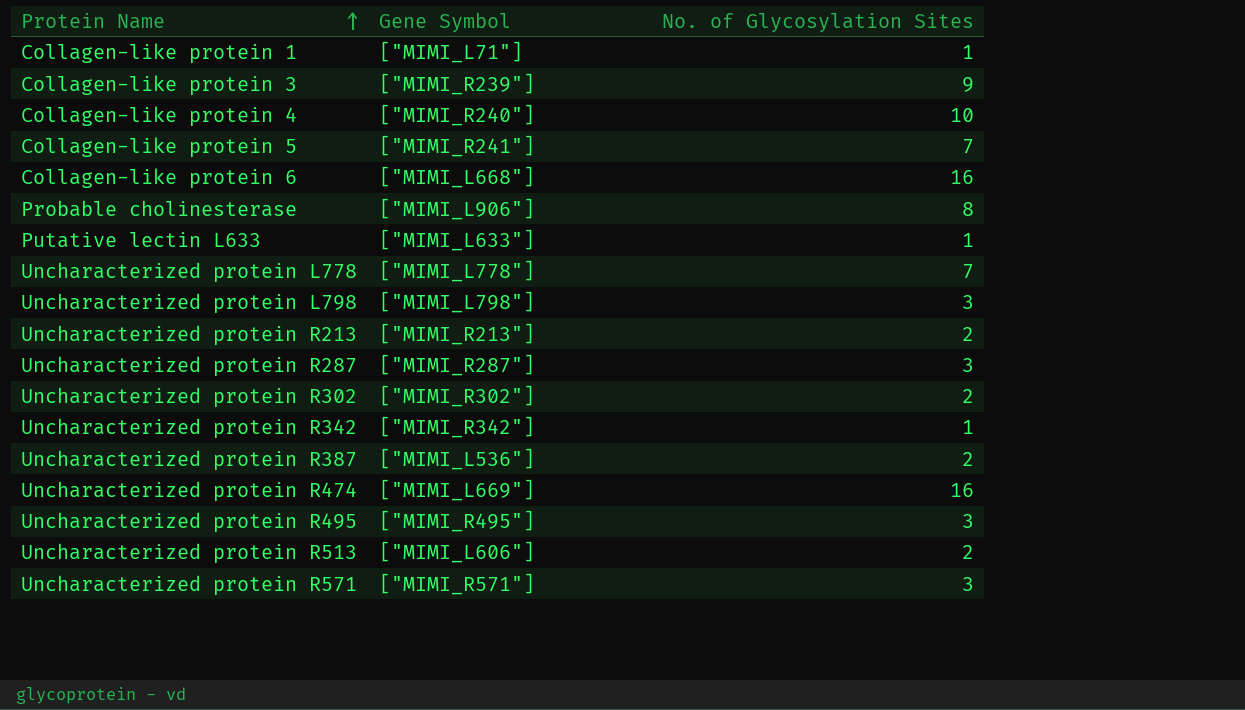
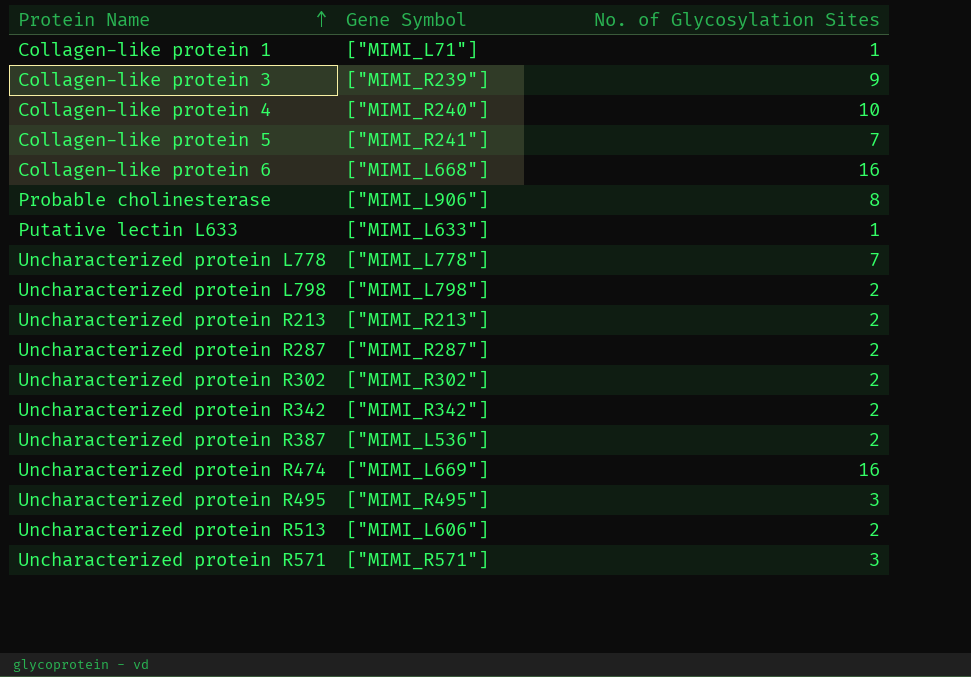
Uncharacterized protein L798 | No. of Glycosylation Sites: 3 -> 2
Uncharacterized protein R287 | No. of Glycosylation Sites: 3 -> 2
Uncharacterized protein R342 | No. of Glycosylation Sites: 1 -> 2

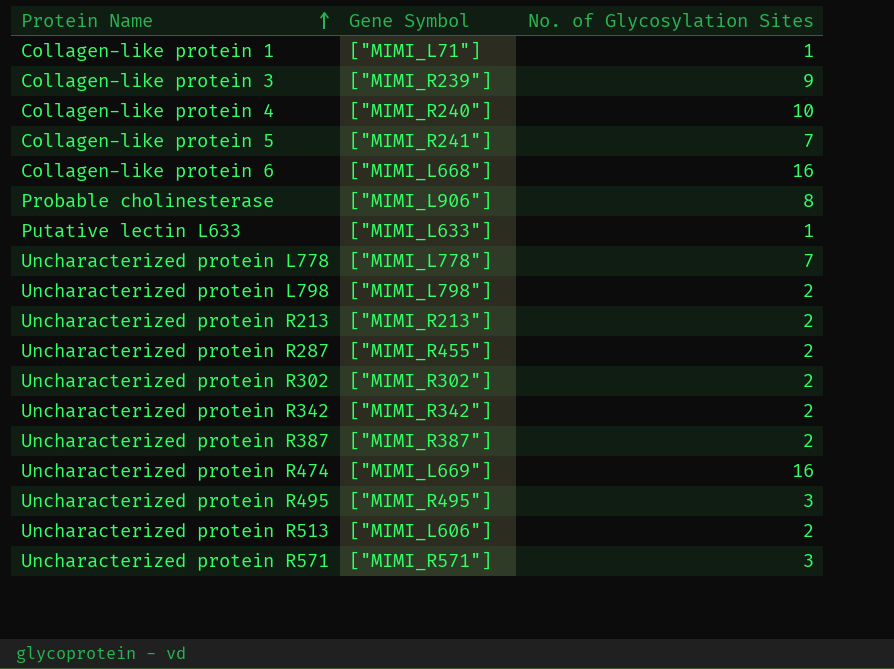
Uncharacterized protein R287 | Gene Symbol: ["MIMI_R287"] -> ["MIMI_R455"]
Uncharacterized protein R387 | Gene Symbol: ["MIMI_L536"] -> ["MIMI_R387"]

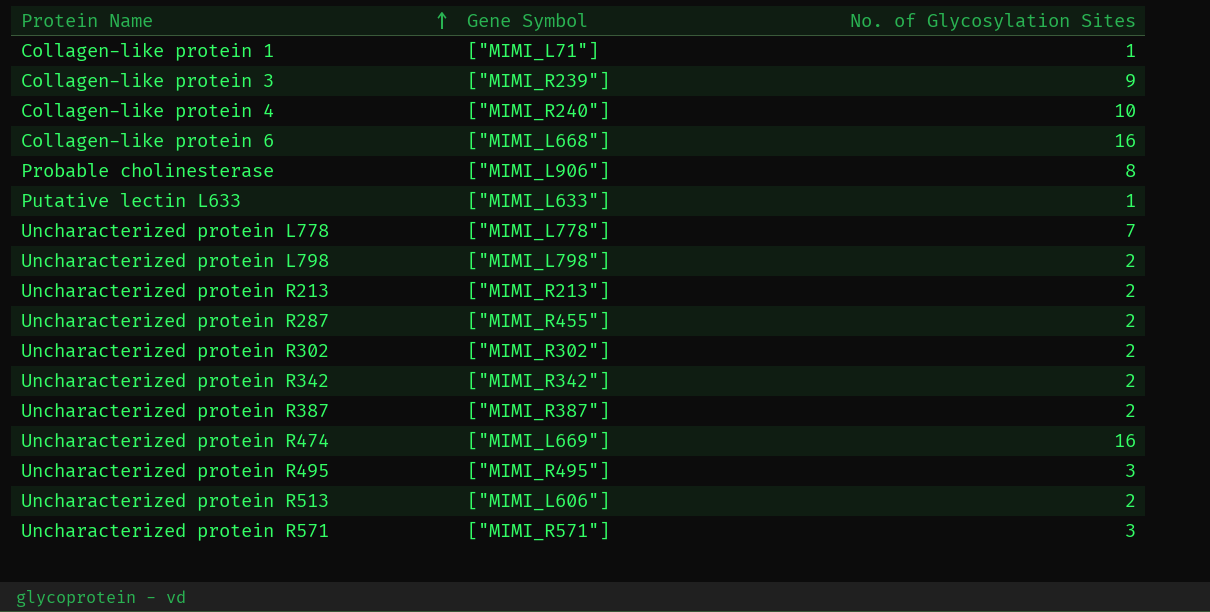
row Collagen-like protein 5: ["MIMI_R241"] | 7 -> none

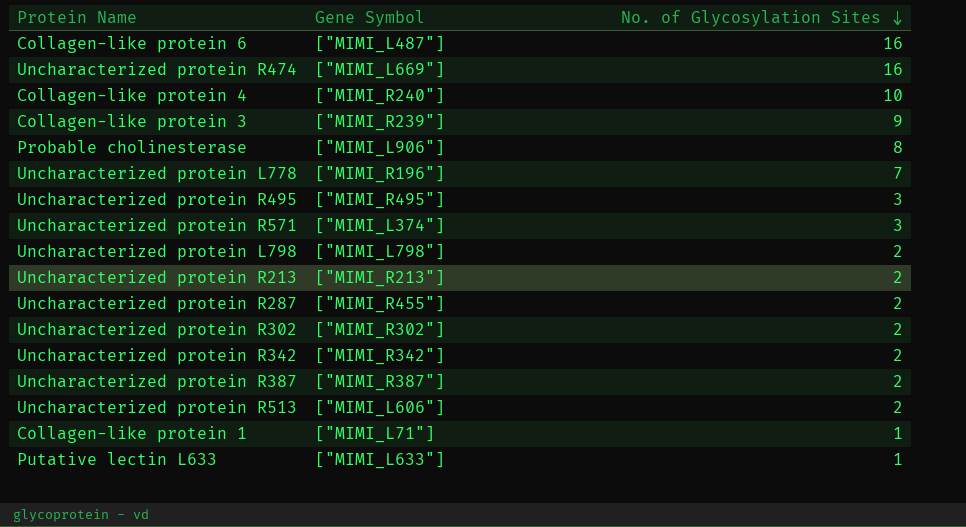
row order: Protein Name ascending -> No. of Glycosylation Sites descending
Collagen-like protein 6 | Gene Symbol: ["MIMI_L668"] -> ["MIMI_L487"]
Uncharacterized protein L778 | Gene Symbol: ["MIMI_L778"] -> ["MIMI_R196"]
Uncharacterized protein R571 | Gene Symbol: ["MIMI_R571"] -> ["MIMI_L374"]

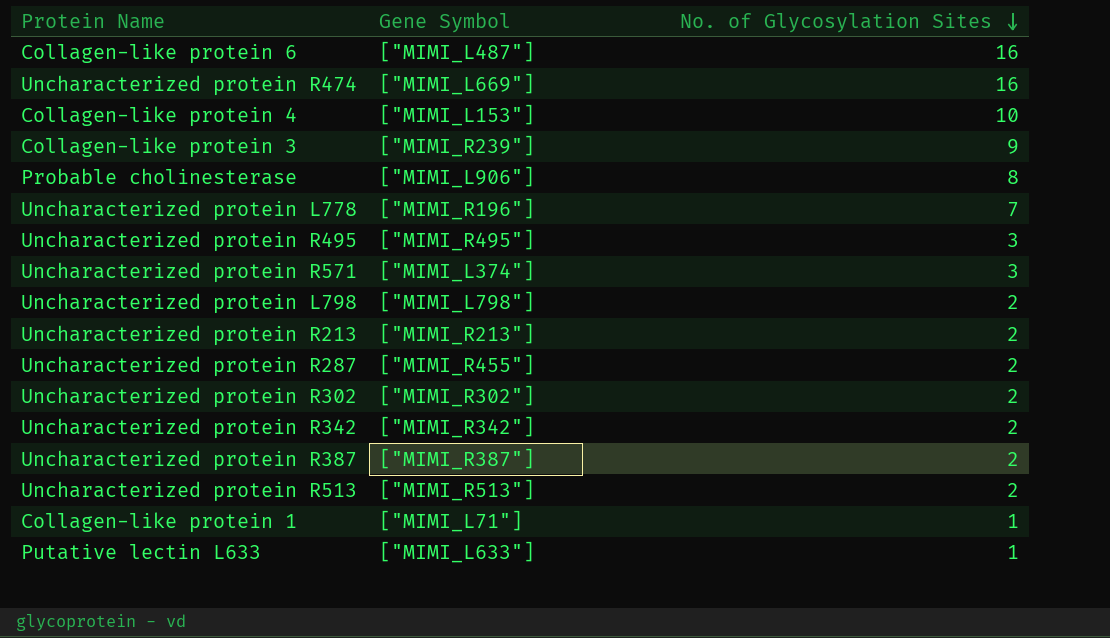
Collagen-like protein 4 | Gene Symbol: ["MIMI_R240"] -> ["MIMI_L153"]
Uncharacterized protein R513 | Gene Symbol: ["MIMI_L606"] -> ["MIMI_R513"]

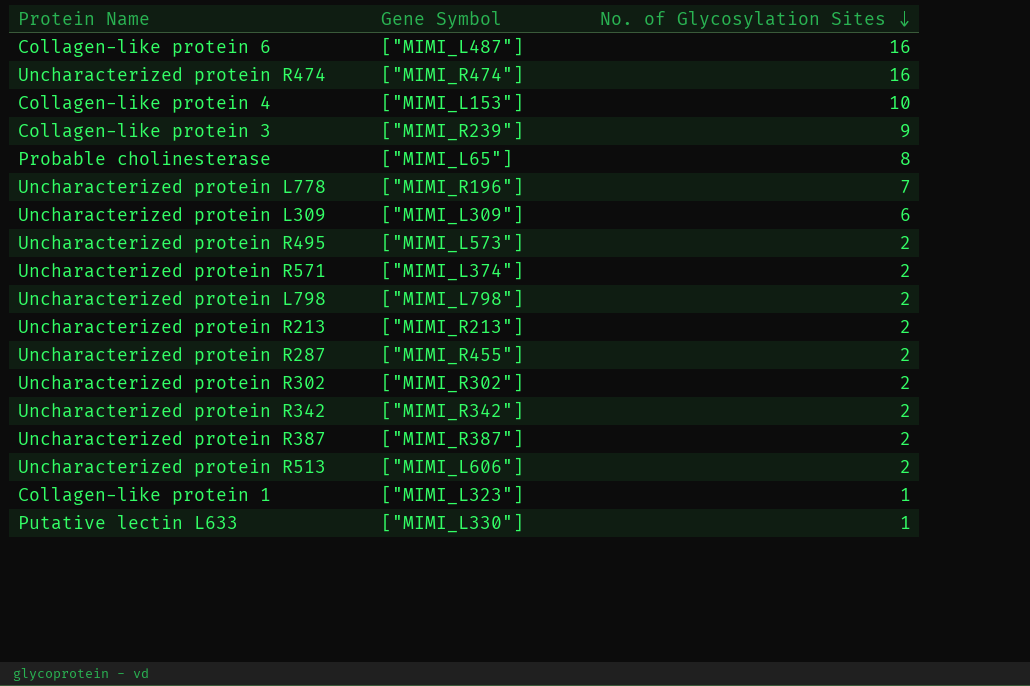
Uncharacterized protein R474 | Gene Symbol: ["MIMI_L669"] -> ["MIMI_R474"]
Probable cholinesterase | Gene Symbol: ["MIMI_L906"] -> ["MIMI_L65"]
row Uncharacterized protein L309: none -> ["MIMI_L309"] | 6
Uncharacterized protein R495 | Gene Symbol: ["MIMI_R495"] -> ["MIMI_L573"]
Uncharacterized protein R495 | No. of Glycosylation Sites: 3 -> 2
Uncharacterized protein R571 | No. of Glycosylation Sites: 3 -> 2
Uncharacterized protein R513 | Gene Symbol: ["MIMI_R513"] -> ["MIMI_L606"]
Collagen-like protein 1 | Gene Symbol: ["MIMI_L71"] -> ["MIMI_L323"]
Putative lectin L633 | Gene Symbol: ["MIMI_L633"] -> ["MIMI_L330"]

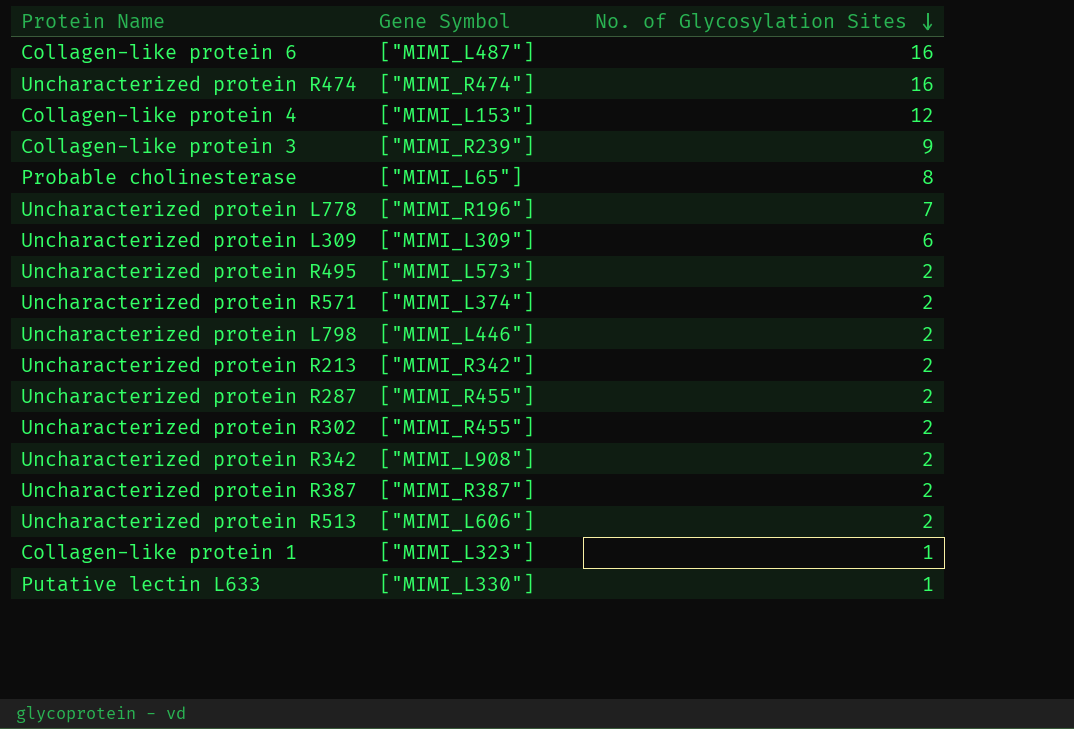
Collagen-like protein 4 | No. of Glycosylation Sites: 10 -> 12
Uncharacterized protein L798 | Gene Symbol: ["MIMI_L798"] -> ["MIMI_L446"]
Uncharacterized protein R213 | Gene Symbol: ["MIMI_R213"] -> ["MIMI_R342"]
Uncharacterized protein R302 | Gene Symbol: ["MIMI_R302"] -> ["MIMI_R455"]
Uncharacterized protein R342 | Gene Symbol: ["MIMI_R342"] -> ["MIMI_L908"]

